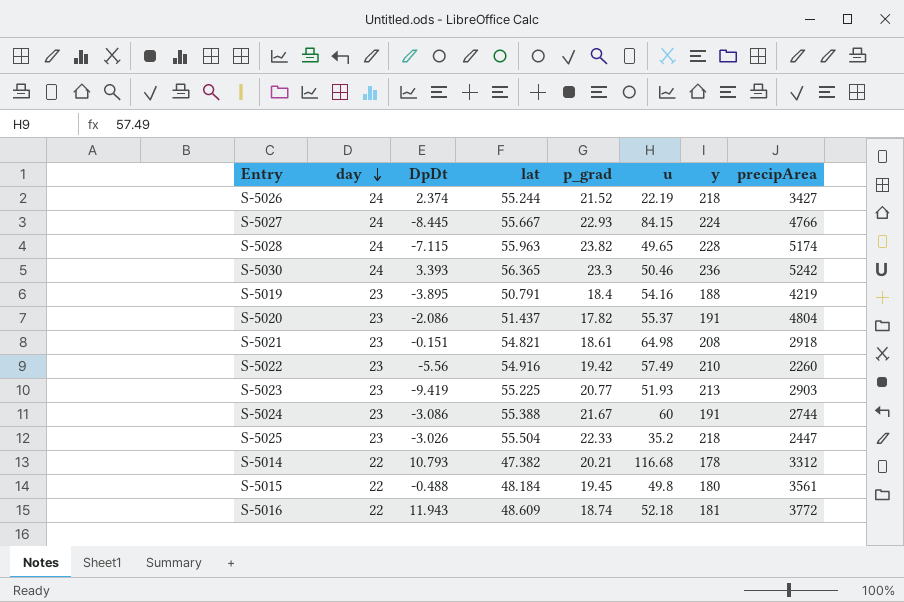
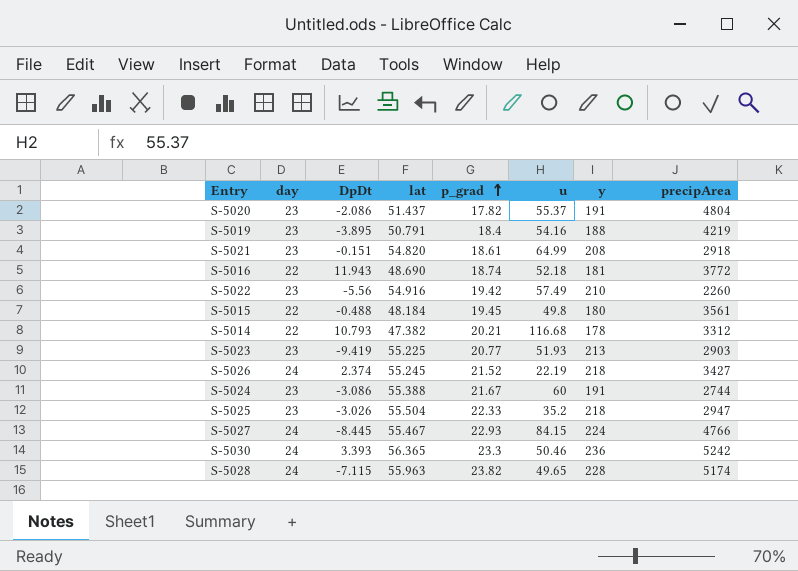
row order: day descending -> p_grad ascending
S-5021 | lat: 54.821 -> 54.820
S-5021 | u: 64.98 -> 64.99
S-5016 | lat: 48.609 -> 48.690
S-5026 | lat: 55.244 -> 55.245
S-5025 | precipArea: 2447 -> 2947
S-5027 | lat: 55.667 -> 55.467

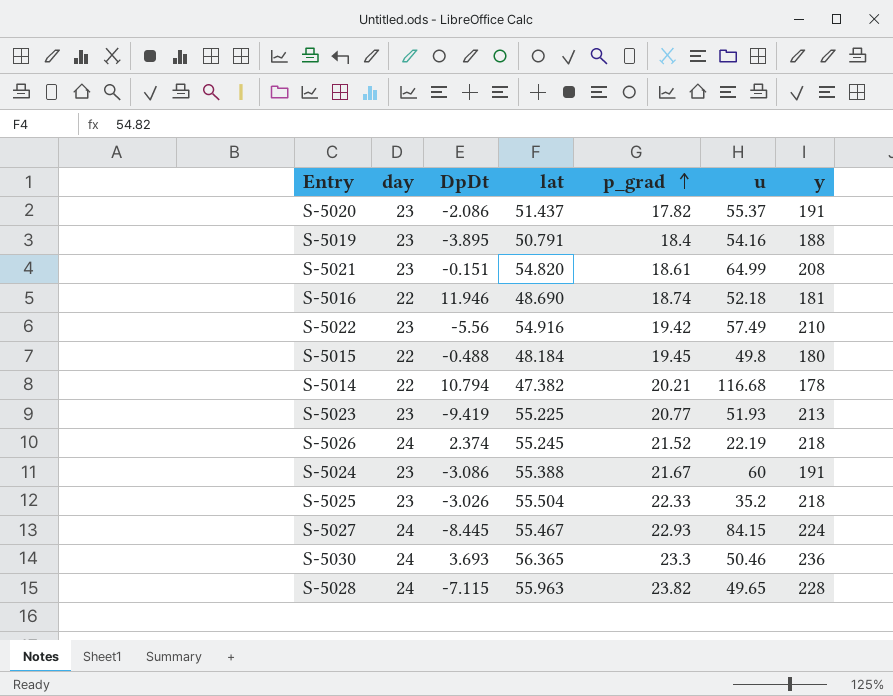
column precipArea | position: 8 -> none
S-5016 | DpDt: 11.943 -> 11.946
S-5014 | DpDt: 10.793 -> 10.794
S-5030 | DpDt: 3.393 -> 3.693

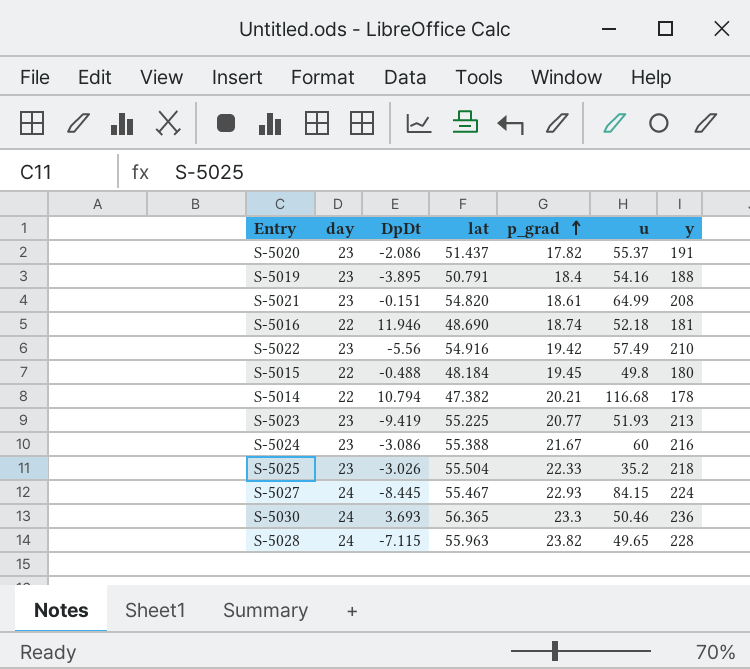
row S-5026: 24 | 2.374 | 55.245 | 21.52 | 22.19 | 218 -> none
S-5024 | y: 191 -> 216

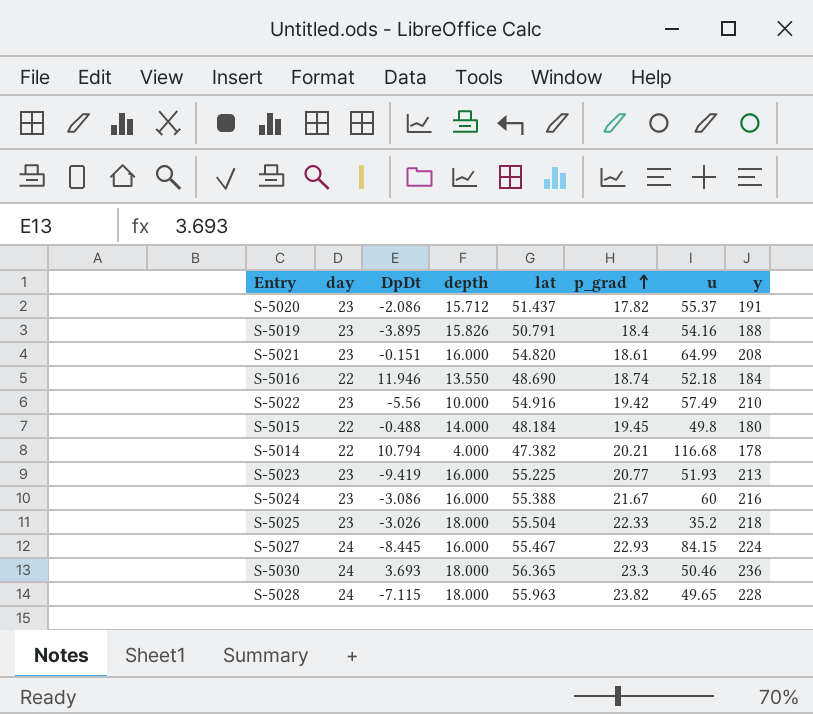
column depth | position: none -> 4
S-5016 | y: 181 -> 184

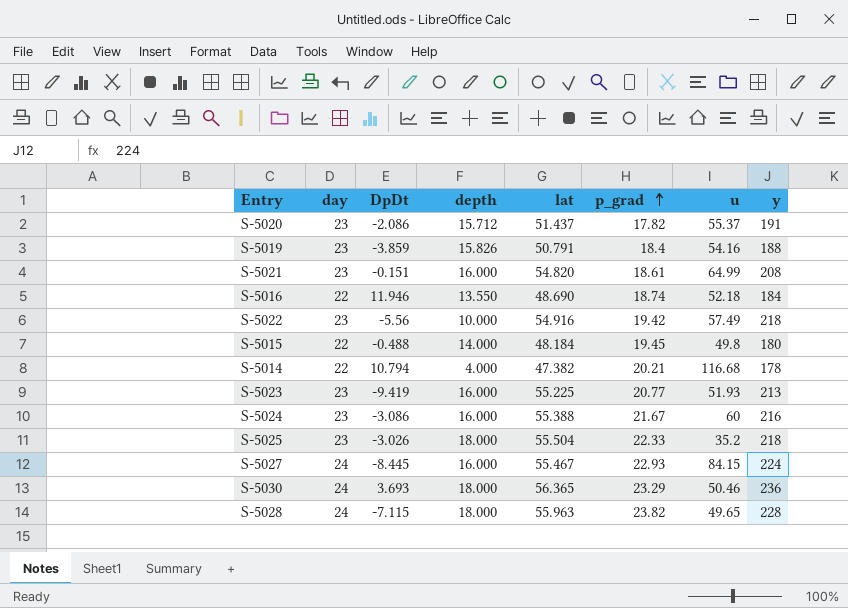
S-5019 | DpDt: -3.895 -> -3.859
S-5022 | y: 210 -> 218
S-5030 | p_grad: 23.3 -> 23.29

